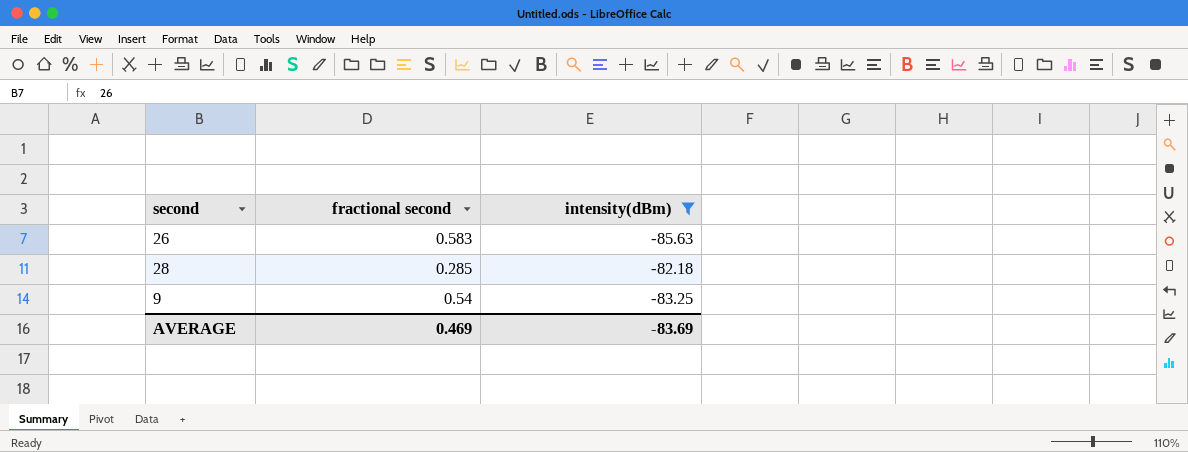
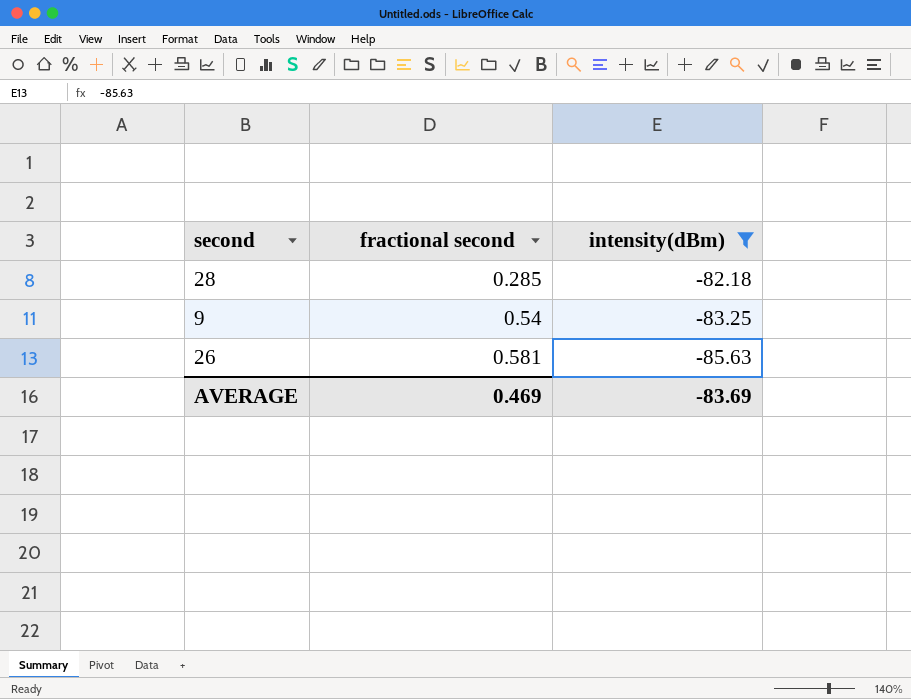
row order: none -> fractional second ascending
26 | fractional second: 0.583 -> 0.581

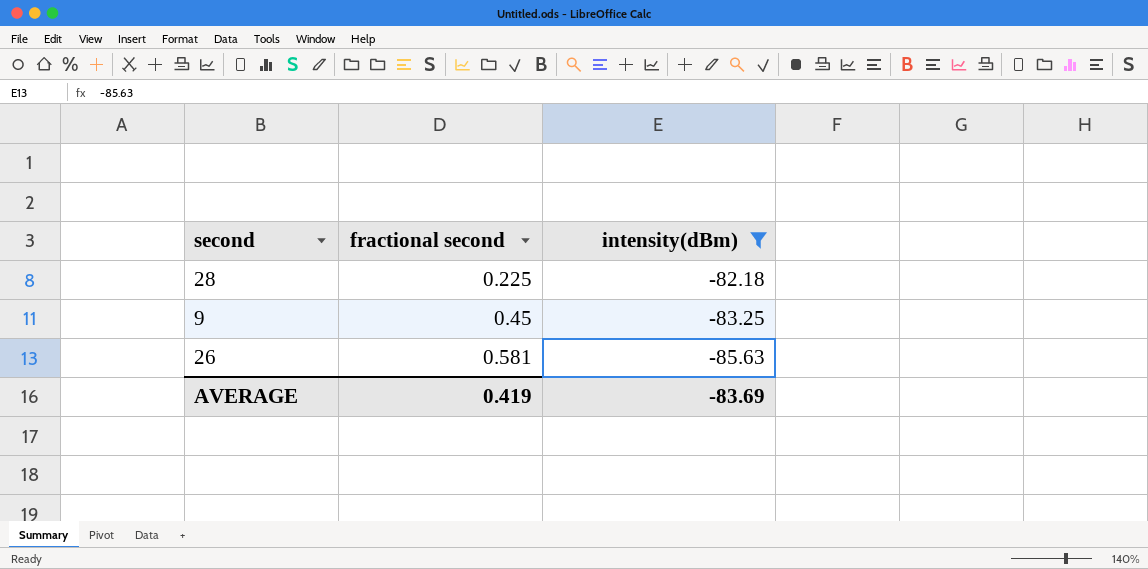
28 | fractional second: 0.285 -> 0.225
9 | fractional second: 0.54 -> 0.45
AVERAGE | fractional second: 0.469 -> 0.419

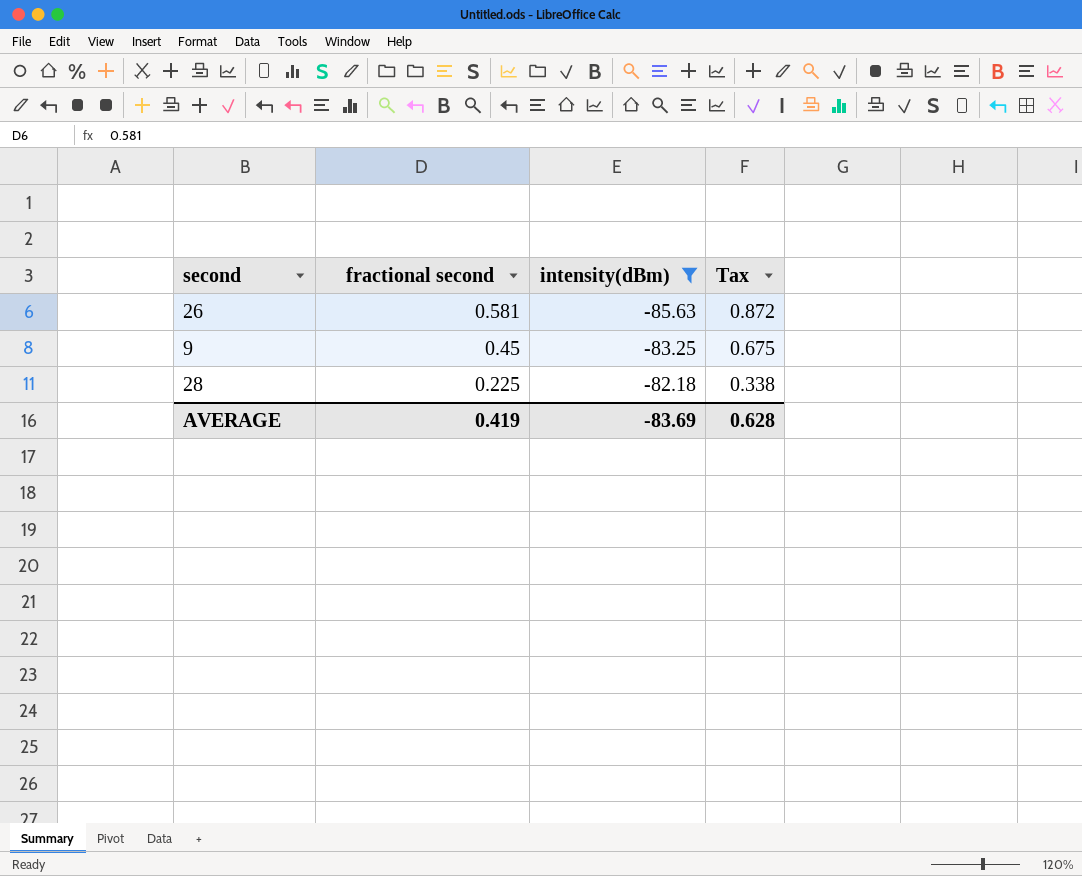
row order: fractional second ascending -> fractional second descending
column Tax | formula: none -> [fractional second] * 1.5

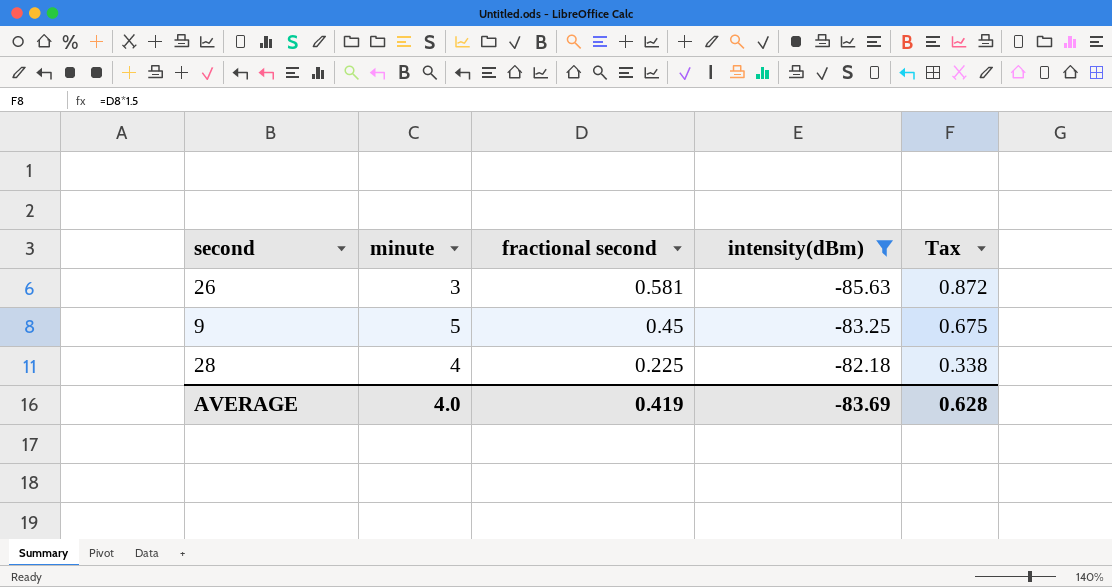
column minute | position: none -> 2

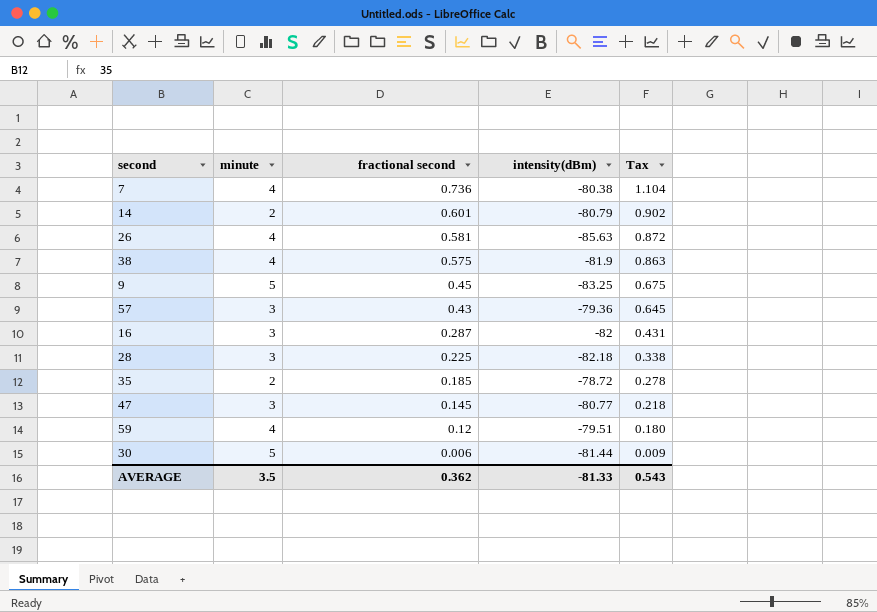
filter: intensity(dBm) <= -82.18 -> none
26 | minute: 3 -> 4
28 | minute: 4 -> 3
AVERAGE | minute: 4.0 -> 3.5
AVERAGE | fractional second: 0.419 -> 0.362
AVERAGE | intensity(dBm): -83.69 -> -81.33
AVERAGE | Tax: 0.628 -> 0.543

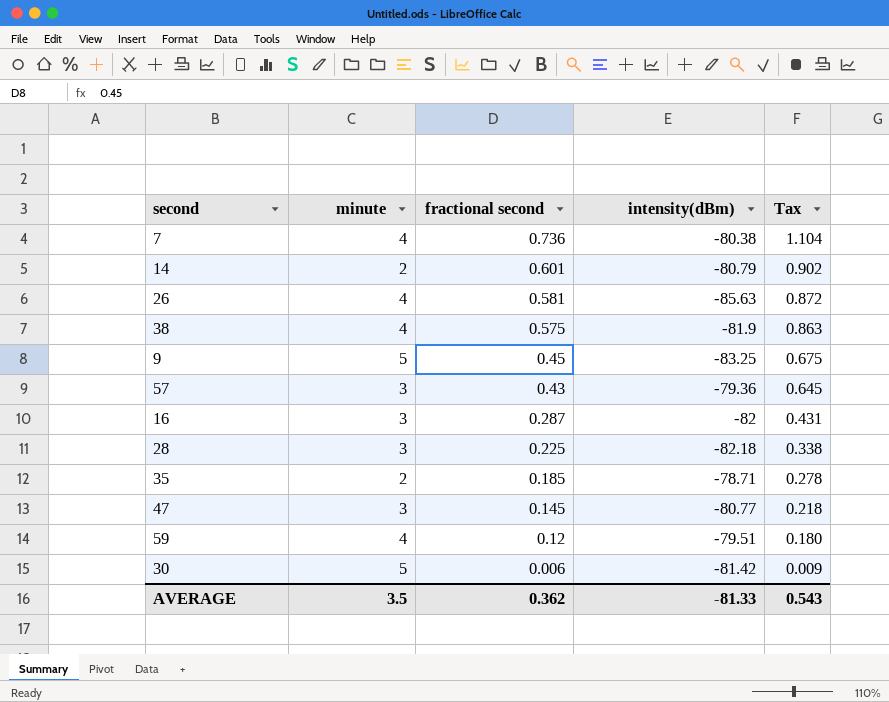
35 | intensity(dBm): -78.72 -> -78.71
30 | intensity(dBm): -81.44 -> -81.42

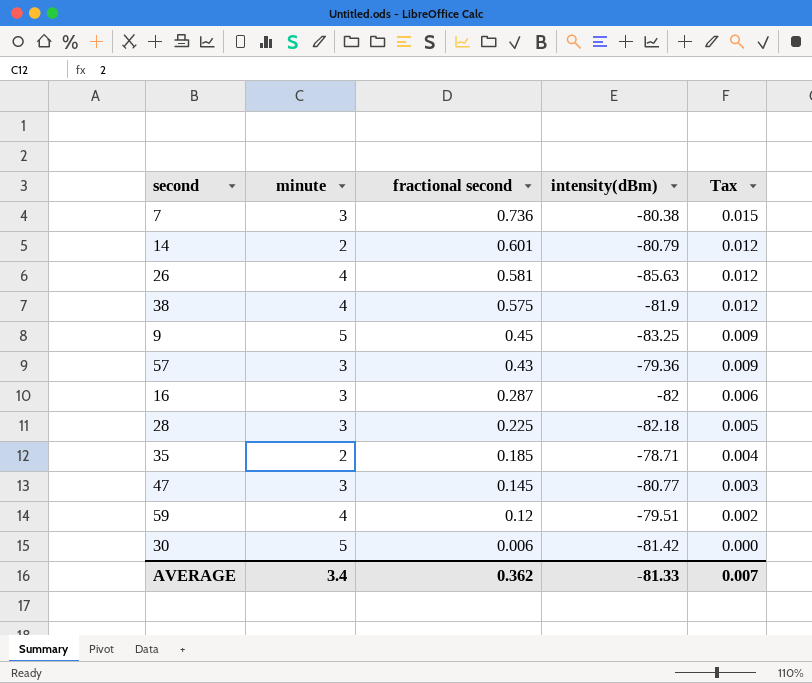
column Tax | formula: [fractional second] * 1.5 -> [fractional second] * 0.02
7 | minute: 4 -> 3
AVERAGE | minute: 3.5 -> 3.4
AVERAGE | Tax: 0.543 -> 0.007

